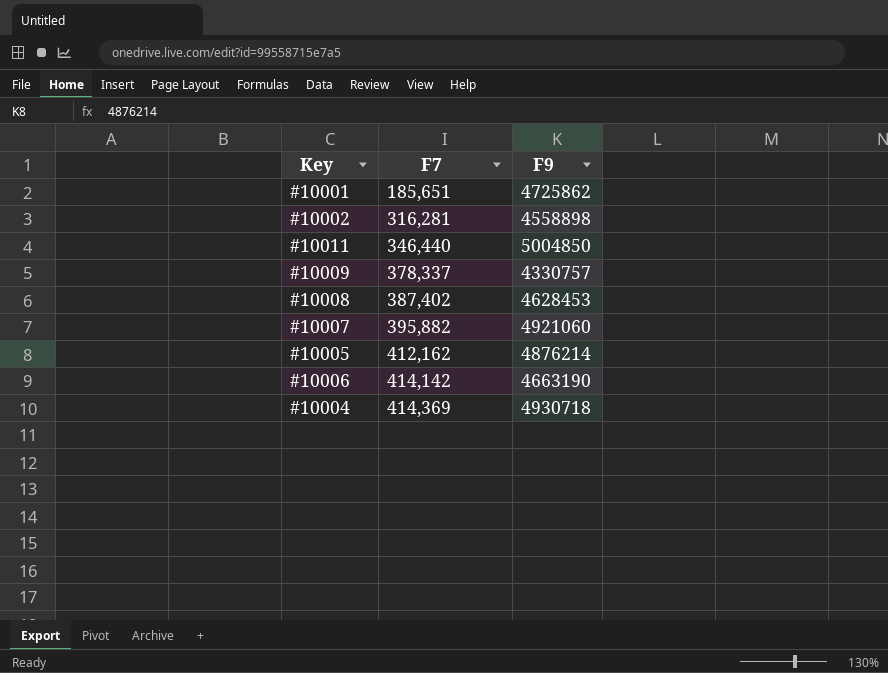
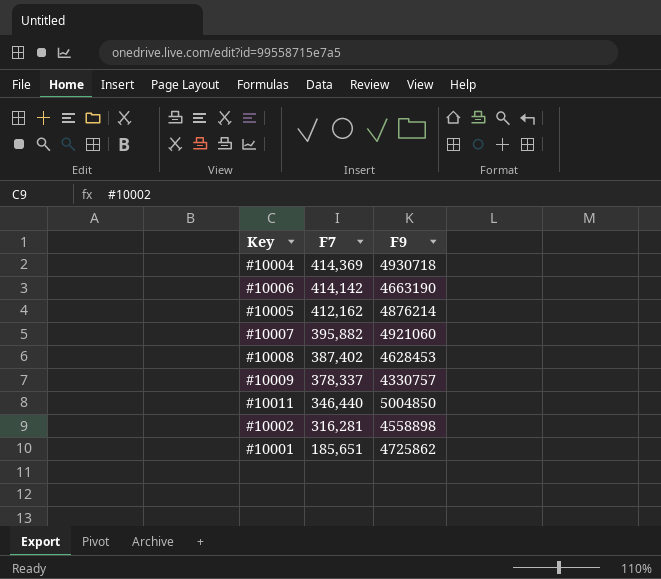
row order: F7 ascending -> F7 descending

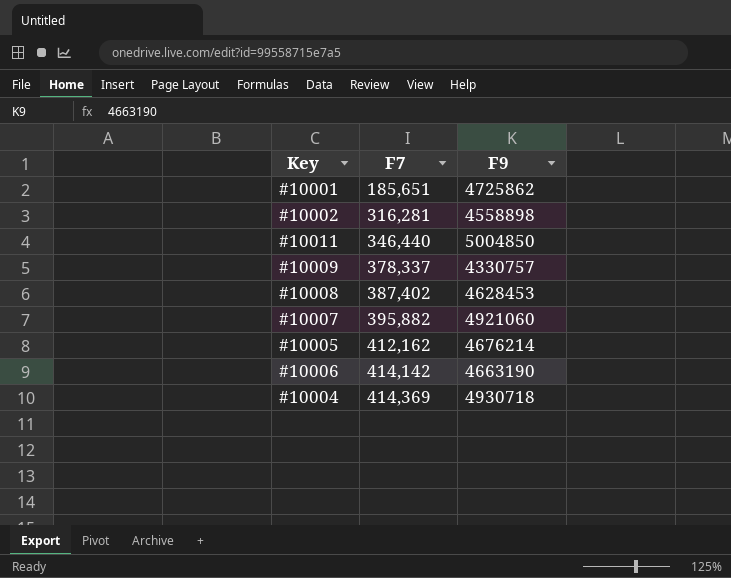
row order: F7 descending -> F7 ascending
#10005 | F9: 4876214 -> 4676214

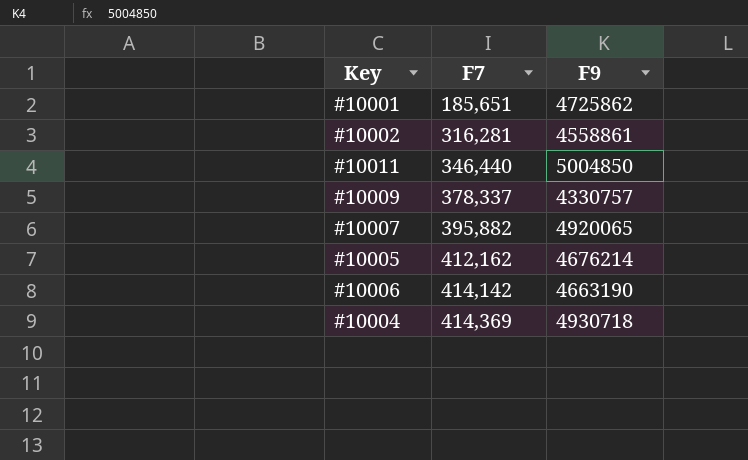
row #10008: 387,402 | 4628453 -> none
#10002 | F9: 4558898 -> 4558861
#10007 | F9: 4921060 -> 4920065

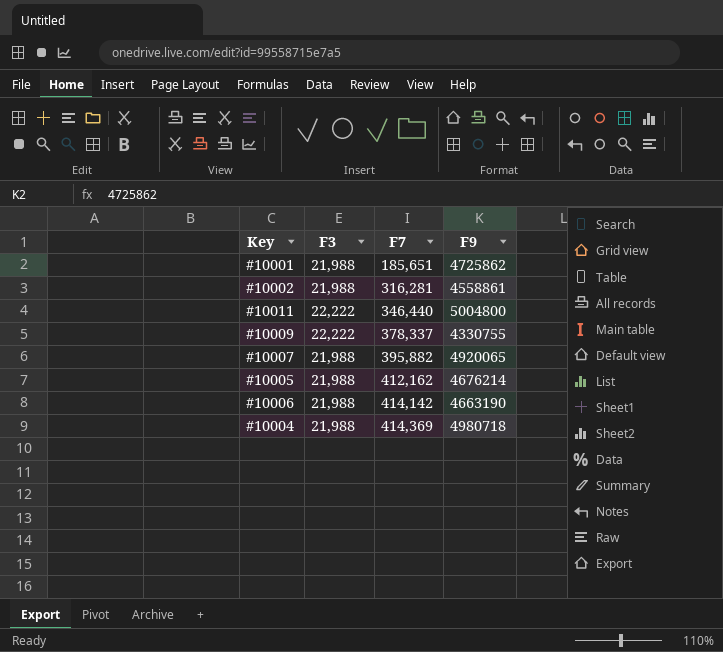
column F3 | position: none -> 2
#10011 | F9: 5004850 -> 5004800
#10009 | F9: 4330757 -> 4330755
#10004 | F9: 4930718 -> 4980718

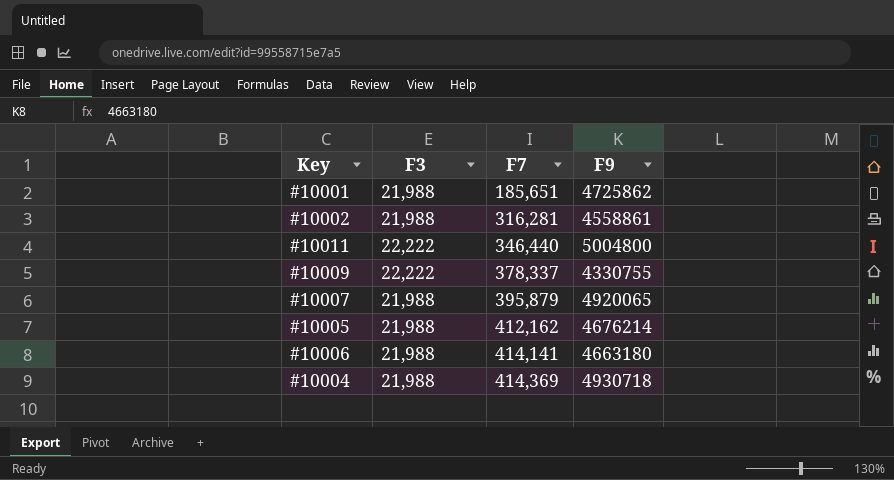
#10007 | F7: 395,882 -> 395,879
#10006 | F7: 414,142 -> 414,141
#10006 | F9: 4663190 -> 4663180
#10004 | F9: 4980718 -> 4930718

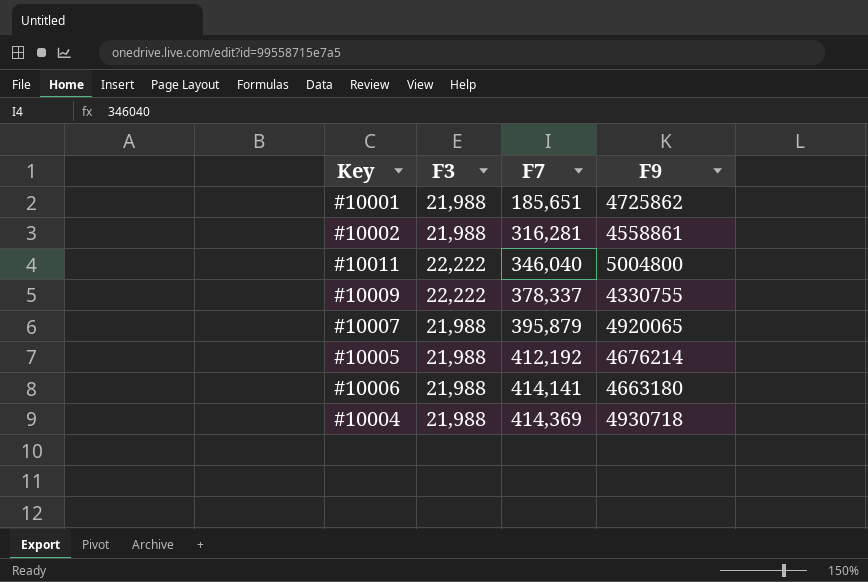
#10011 | F7: 346,440 -> 346,040
#10005 | F7: 412,162 -> 412,192

